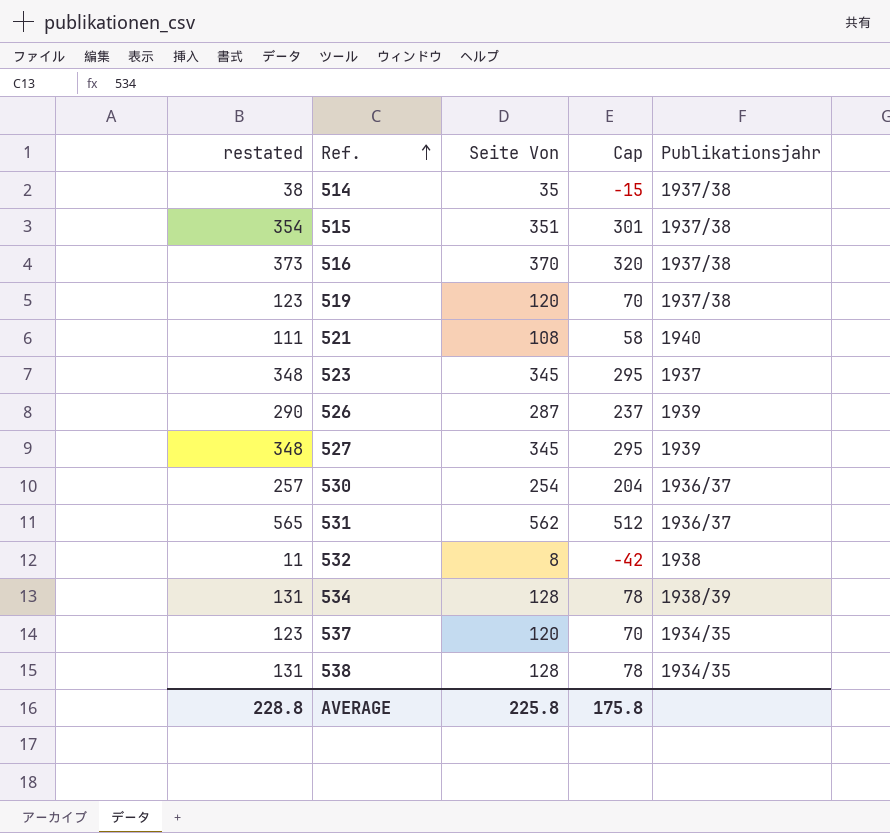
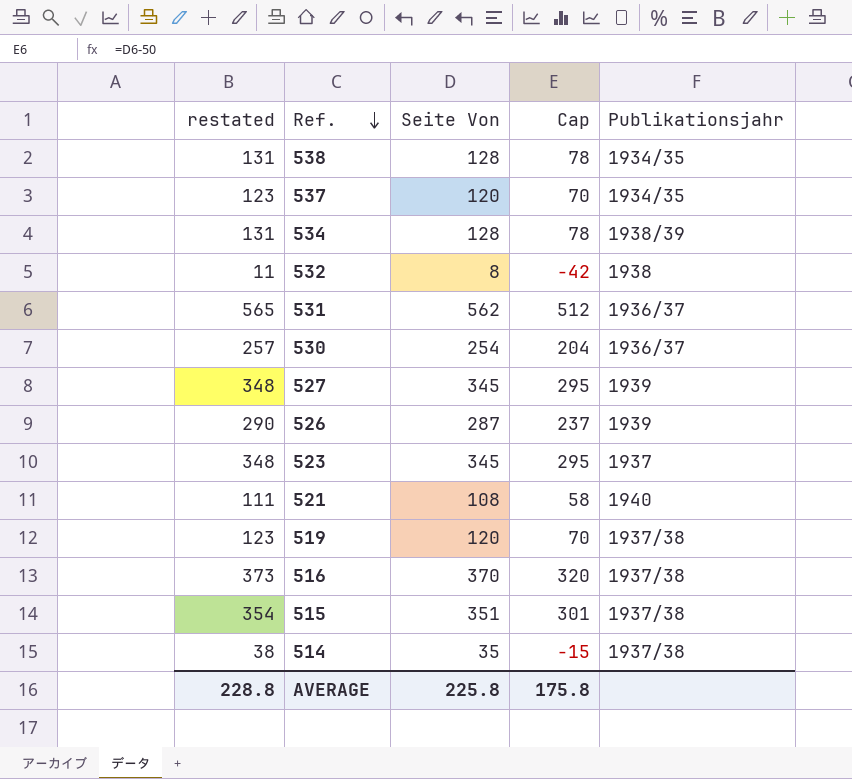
row order: Ref. ascending -> Ref. descending

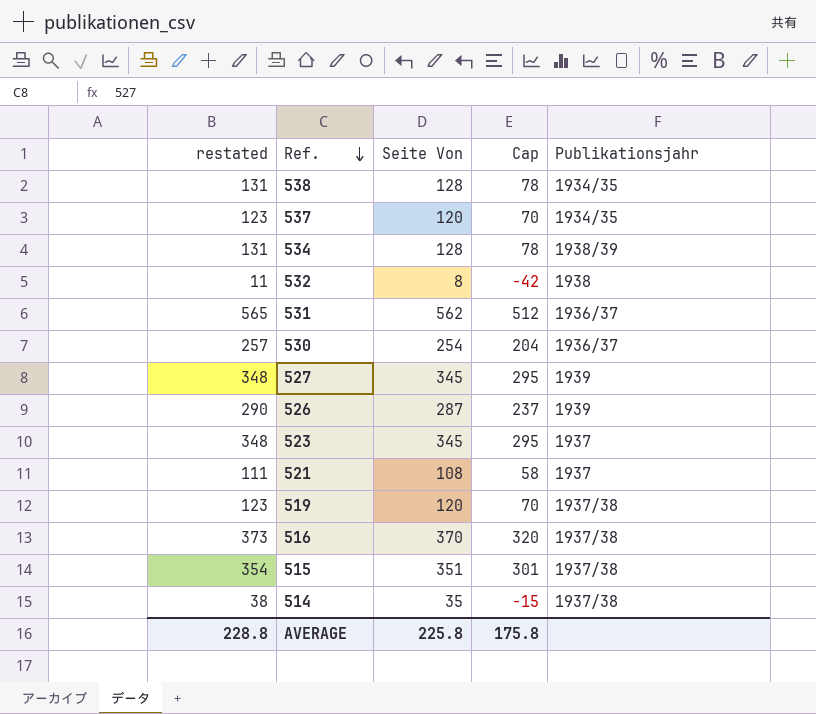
521 | Publikationsjahr: 1940 -> 1937

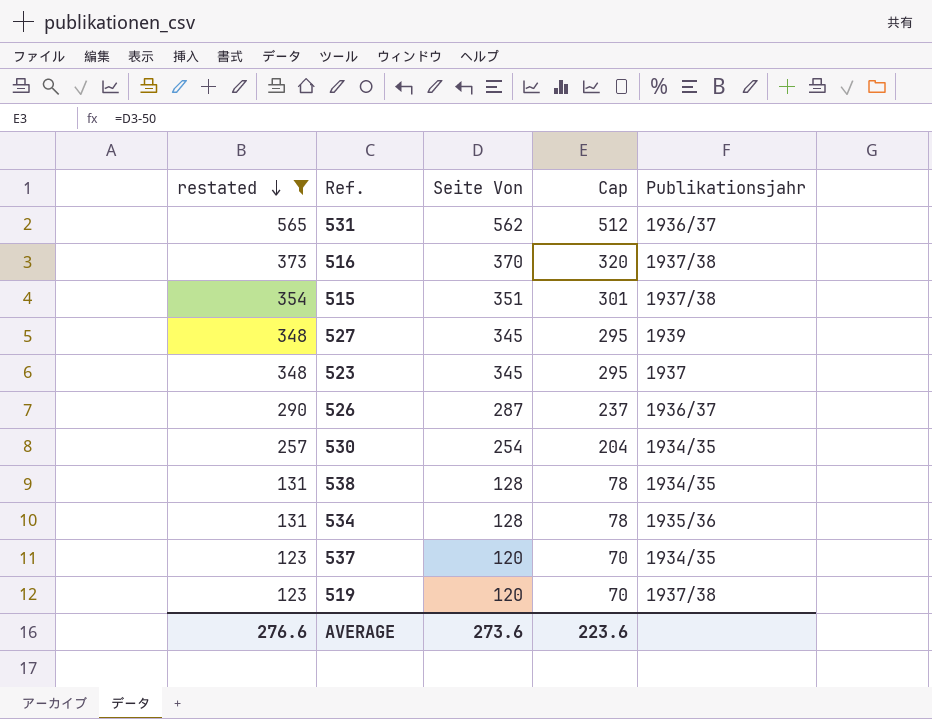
filter: none -> restated >= 123
row order: Ref. descending -> restated descending
526 | Publikationsjahr: 1939 -> 1936/37
530 | Publikationsjahr: 1936/37 -> 1934/35
534 | Publikationsjahr: 1938/39 -> 1935/36
AVERAGE | restated: 228.8 -> 276.6
AVERAGE | Seite Von: 225.8 -> 273.6
AVERAGE | Cap: 175.8 -> 223.6

